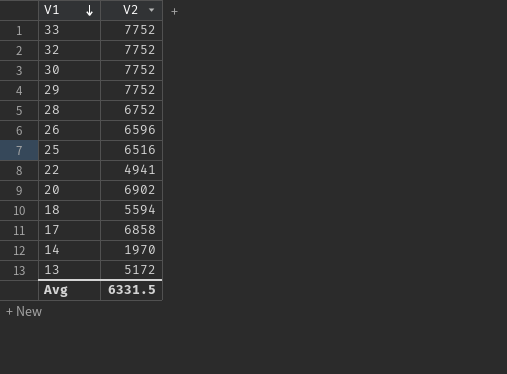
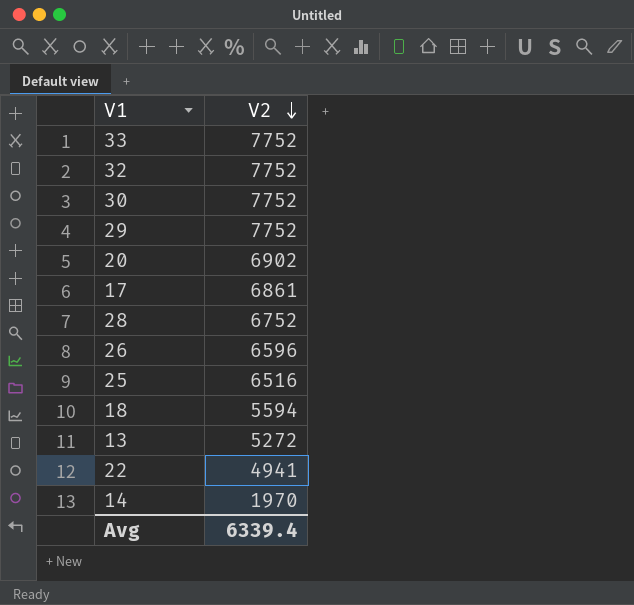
row order: V1 descending -> V2 descending
17 | V2: 6858 -> 6861
13 | V2: 5172 -> 5272
Avg | V2: 6331.5 -> 6339.4

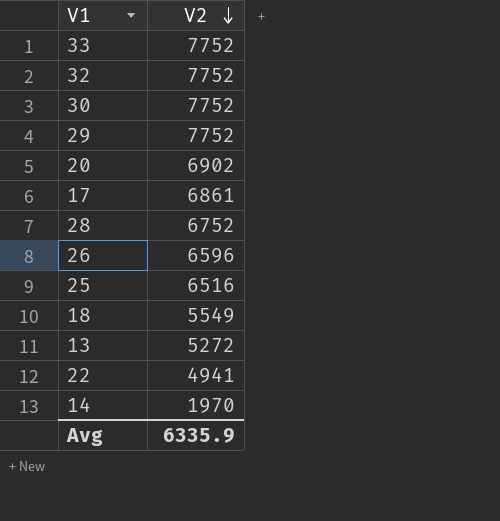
18 | V2: 5594 -> 5549
Avg | V2: 6339.4 -> 6335.9

